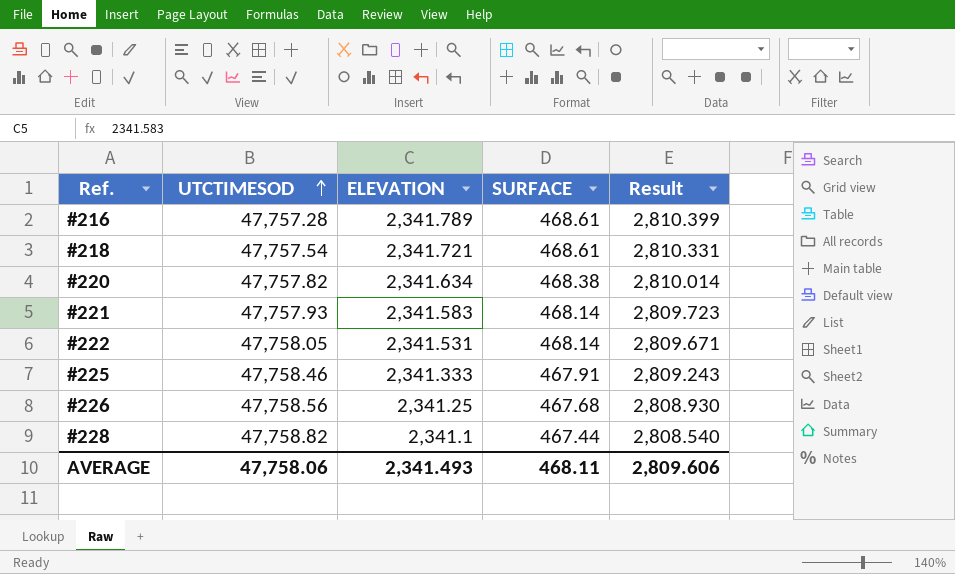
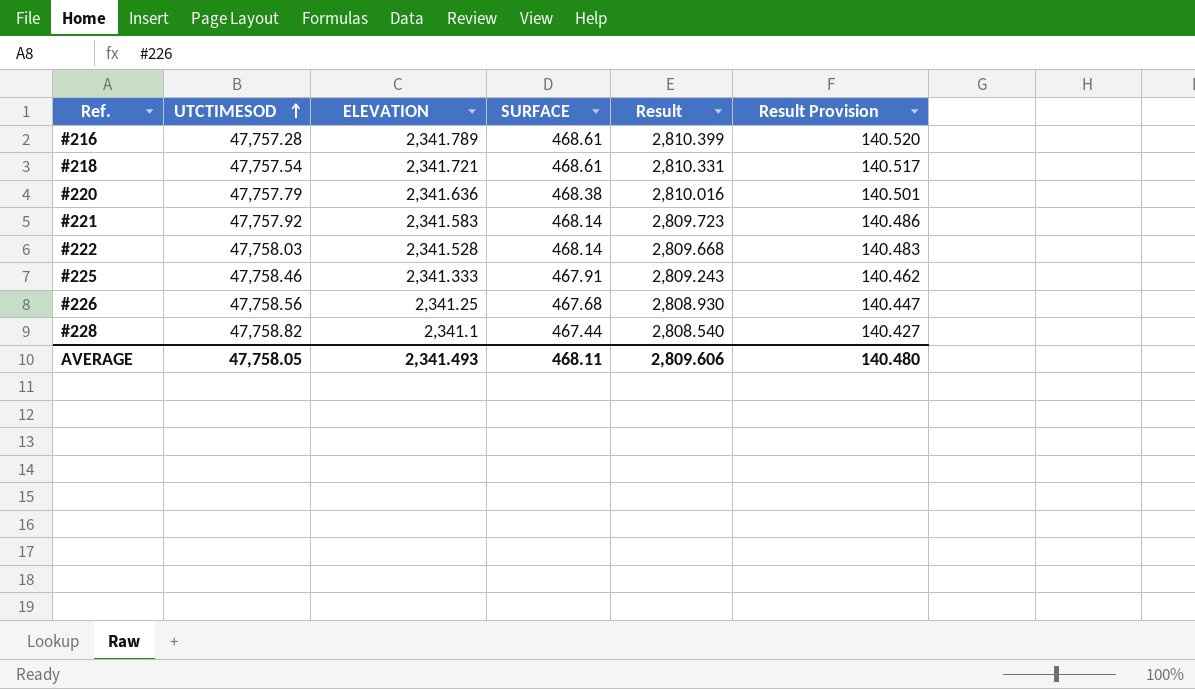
column Result Provision | formula: none -> [Result] * 0.05
#220 | UTCTIMESOD: 47,757.82 -> 47,757.79
#220 | ELEVATION: 2,341.634 -> 2,341.636
#220 | Result: 2,810.014 -> 2,810.016
#221 | UTCTIMESOD: 47,757.93 -> 47,757.92
#222 | UTCTIMESOD: 47,758.05 -> 47,758.03
#222 | ELEVATION: 2,341.531 -> 2,341.528
#222 | Result: 2,809.671 -> 2,809.668
AVERAGE | UTCTIMESOD: 47,758.06 -> 47,758.05

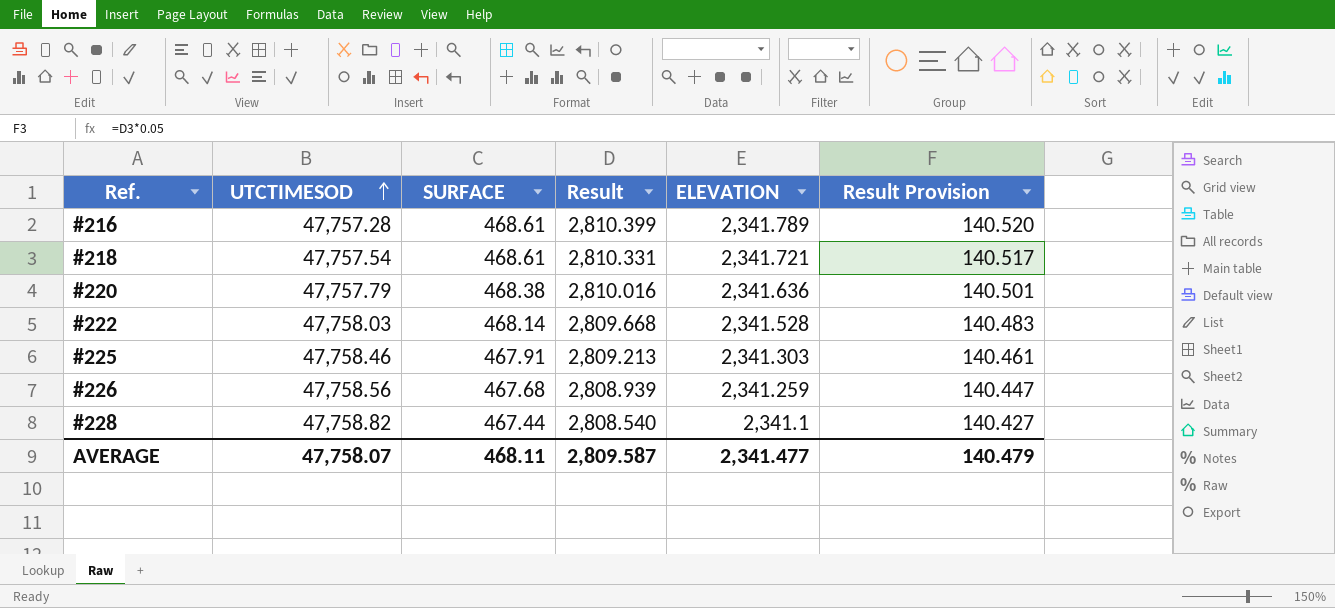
column ELEVATION | position: 3 -> 5
row #221: 47,757.92 | 2,341.583 | 468.14 | 2,809.723 | 140.486 -> none
#225 | Result: 2,809.243 -> 2,809.213
#225 | ELEVATION: 2,341.333 -> 2,341.303
#225 | Result Provision: 140.462 -> 140.461
#226 | Result: 2,808.930 -> 2,808.939
#226 | ELEVATION: 2,341.25 -> 2,341.259
AVERAGE | UTCTIMESOD: 47,758.05 -> 47,758.07
AVERAGE | Result: 2,809.606 -> 2,809.587
AVERAGE | ELEVATION: 2,341.493 -> 2,341.477
AVERAGE | Result Provision: 140.480 -> 140.479

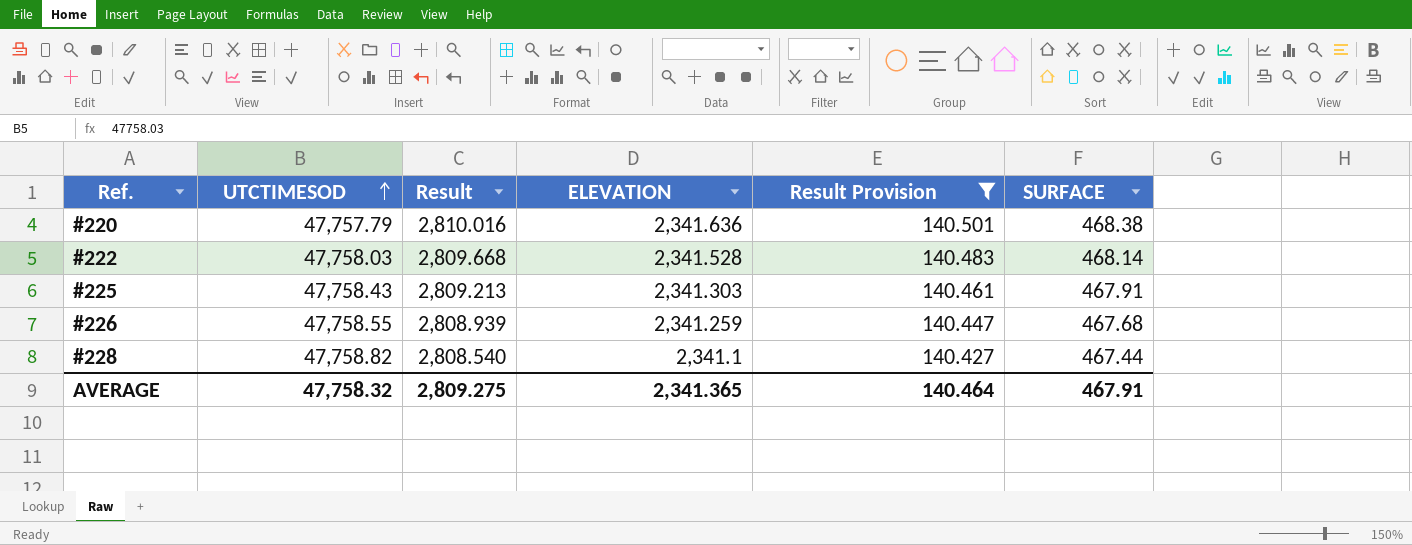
filter: none -> Result Provision <= 140.501
column SURFACE | position: 3 -> 6
#225 | UTCTIMESOD: 47,758.46 -> 47,758.43
#226 | UTCTIMESOD: 47,758.56 -> 47,758.55
AVERAGE | UTCTIMESOD: 47,758.07 -> 47,758.32
AVERAGE | Result: 2,809.587 -> 2,809.275
AVERAGE | ELEVATION: 2,341.477 -> 2,341.365
AVERAGE | Result Provision: 140.479 -> 140.464
AVERAGE | SURFACE: 468.11 -> 467.91

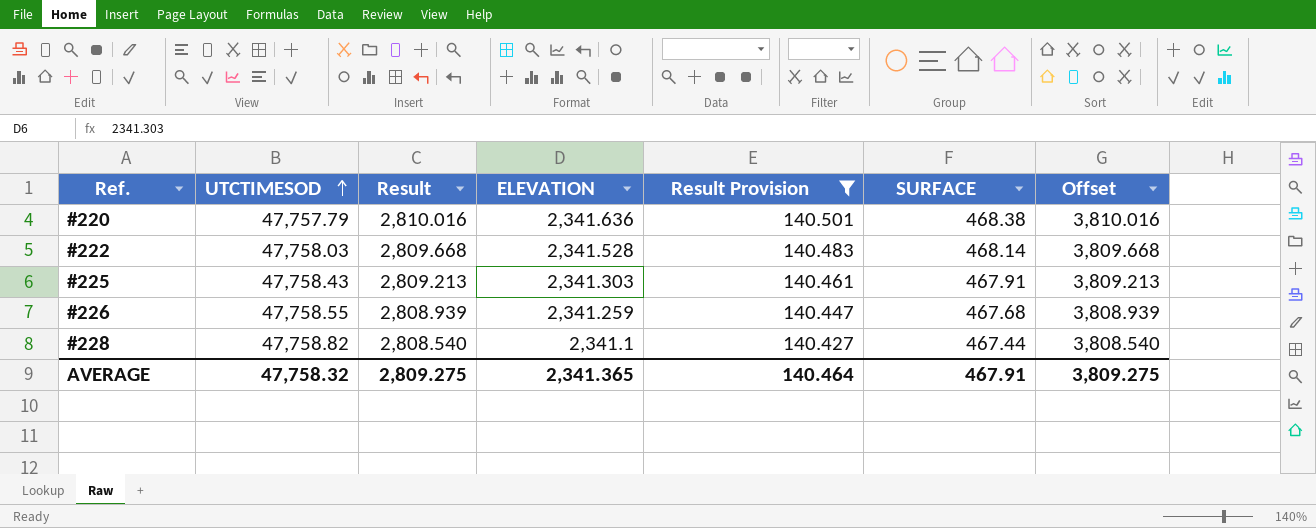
column Offset | formula: none -> [Result] + 1000

